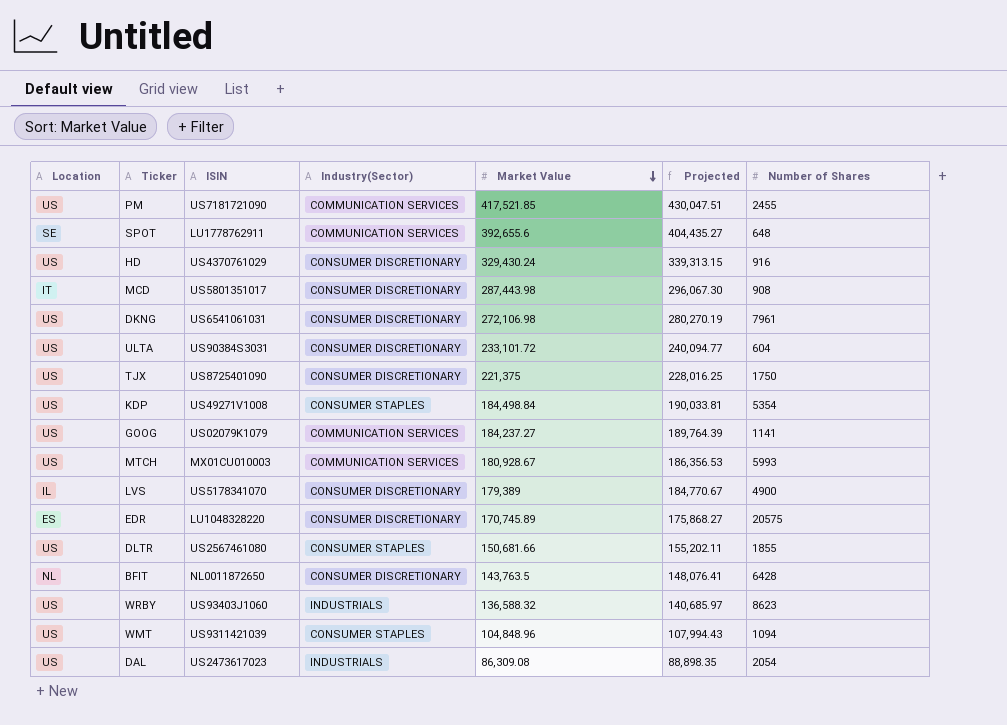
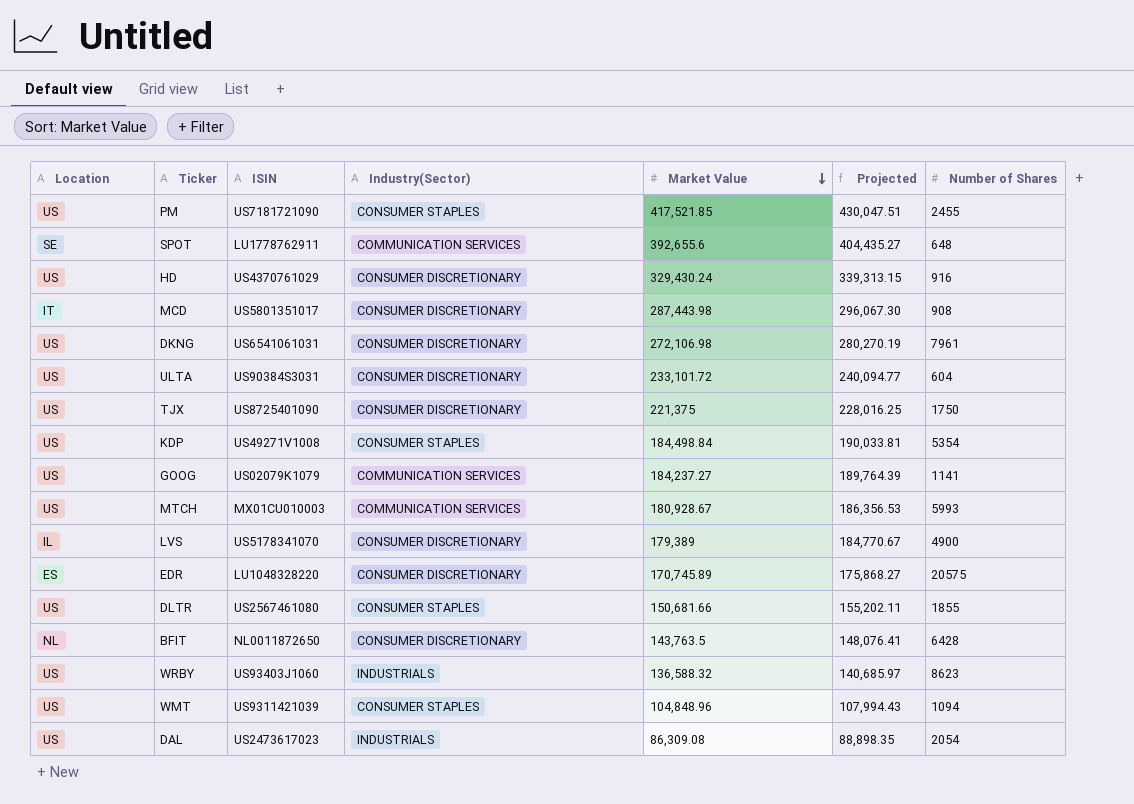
PM | Industry(Sector): COMMUNICATION SERVICES -> CONSUMER STAPLES

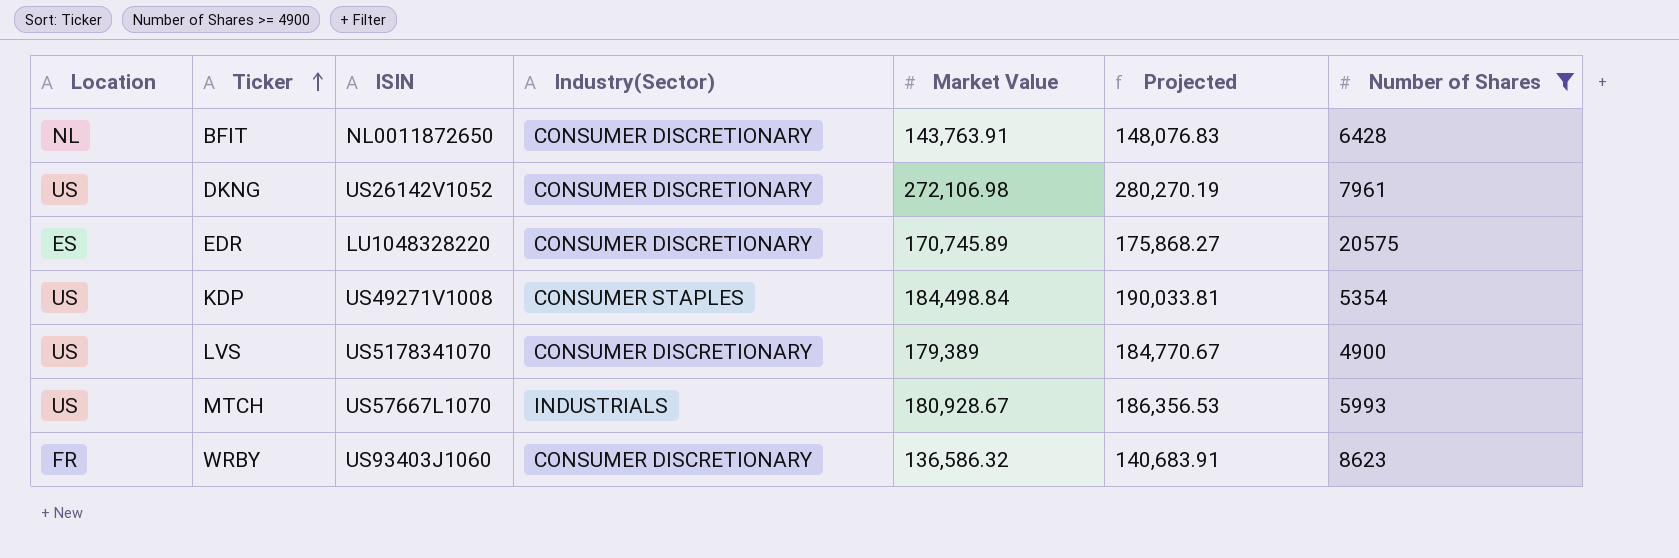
filter: none -> Number of Shares >= 4900
row order: Market Value descending -> Ticker ascending
BFIT | Market Value: 143,763.5 -> 143,763.91
BFIT | Projected: 148,076.41 -> 148,076.83
DKNG | ISIN: US6541061031 -> US26142V1052
LVS | Location: IL -> US
MTCH | ISIN: MX01CU010003 -> US57667L1070
MTCH | Industry(Sector): COMMUNICATION SERVICES -> INDUSTRIALS
WRBY | Location: US -> FR
WRBY | Industry(Sector): INDUSTRIALS -> CONSUMER DISCRETIONARY
WRBY | Market Value: 136,588.32 -> 136,586.32
WRBY | Projected: 140,685.97 -> 140,683.91

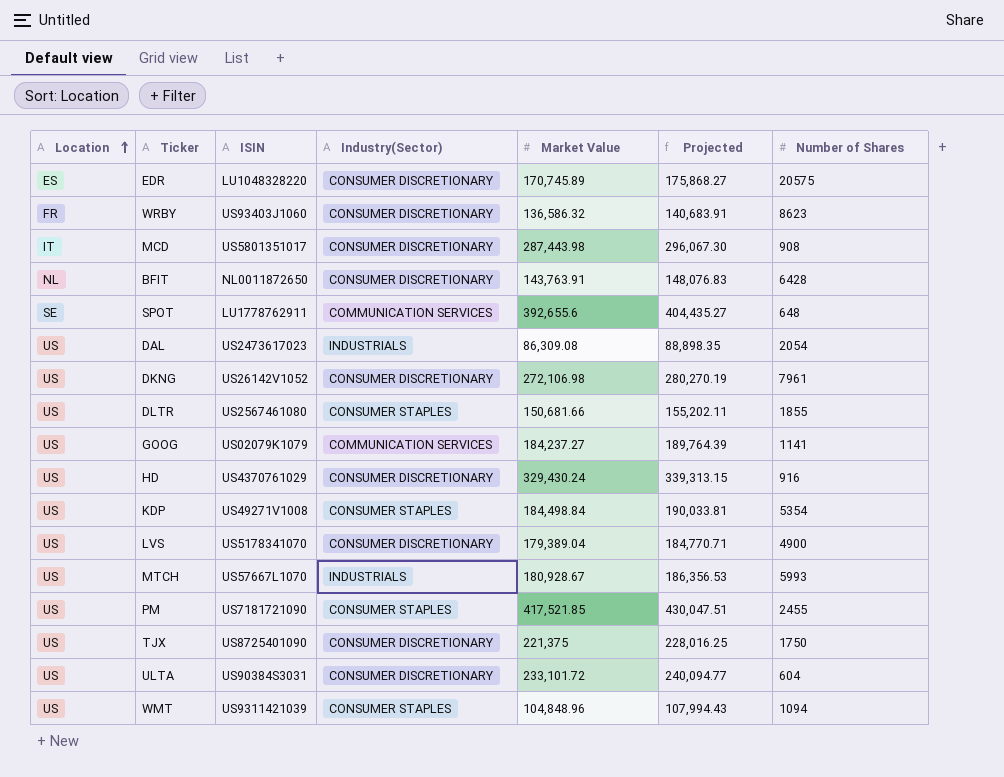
filter: Number of Shares >= 4900 -> none
row order: Ticker ascending -> Location ascending
LVS | Market Value: 179,389 -> 179,389.04
LVS | Projected: 184,770.67 -> 184,770.71

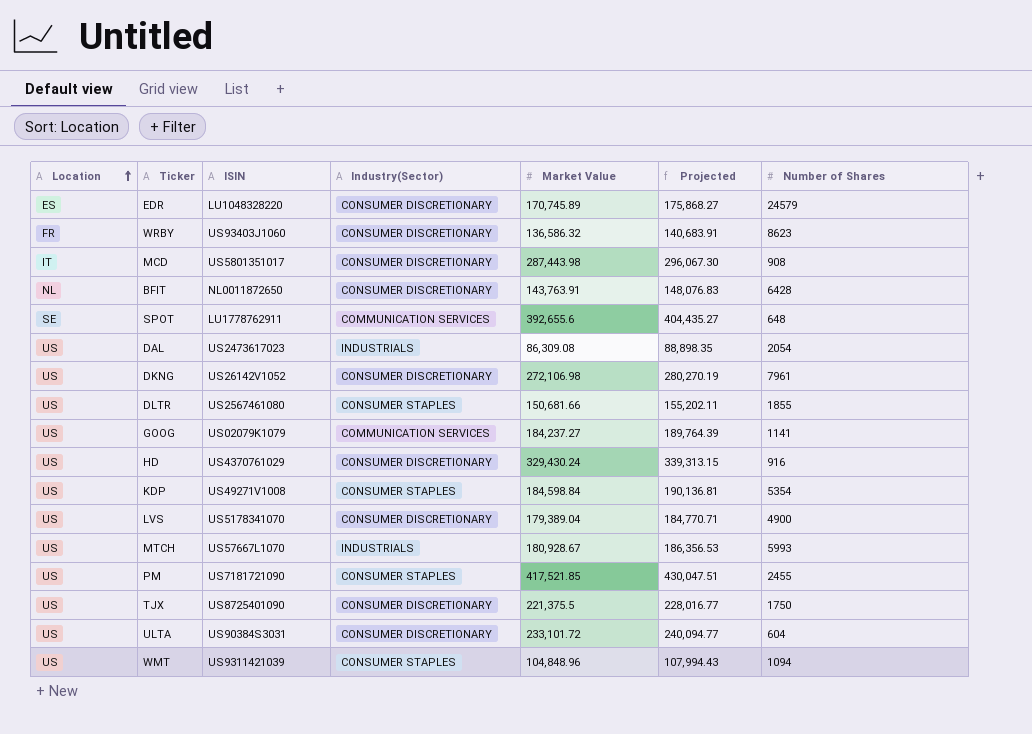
EDR | Number of Shares: 20575 -> 24579
KDP | Market Value: 184,498.84 -> 184,598.84
KDP | Projected: 190,033.81 -> 190,136.81
TJX | Market Value: 221,375 -> 221,375.5
TJX | Projected: 228,016.25 -> 228,016.77

